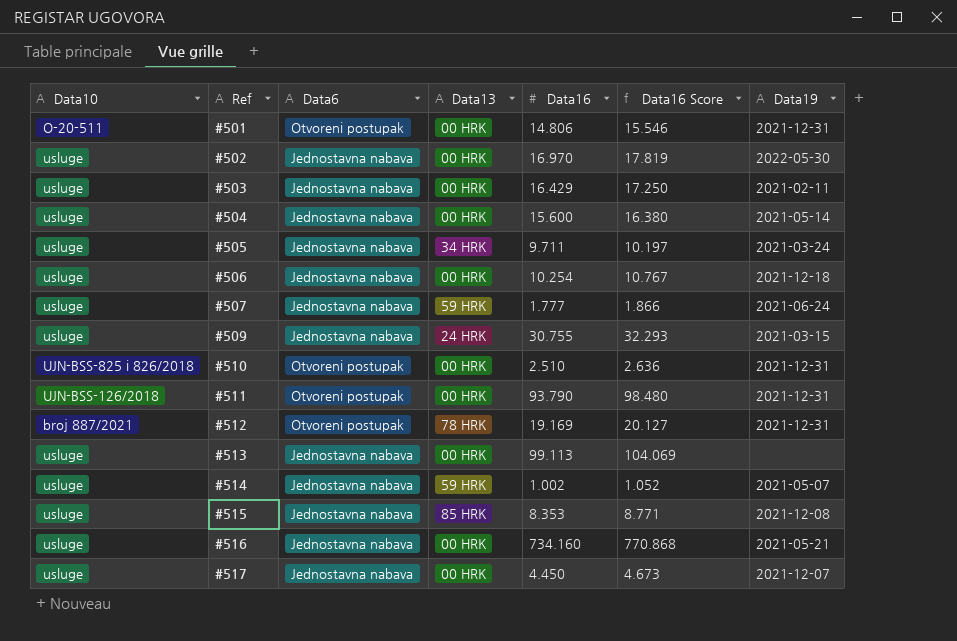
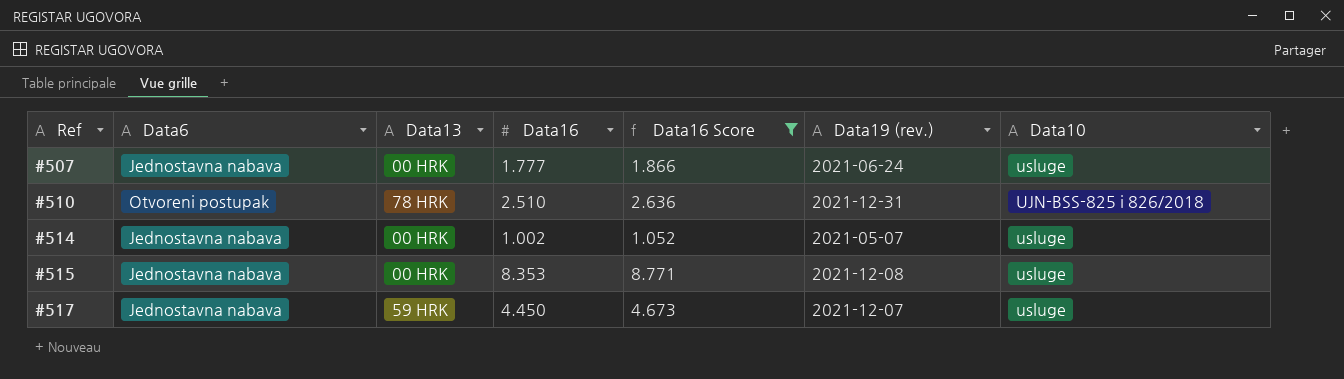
filter: none -> Data16 Score <= 8.771
column name: Data19 -> Data19 (rev.)
column Data10 | position: 1 -> 7
#507 | Data13: 59 HRK -> 00 HRK
#510 | Data13: 00 HRK -> 78 HRK
#514 | Data13: 59 HRK -> 00 HRK
#515 | Data13: 85 HRK -> 00 HRK
#517 | Data13: 00 HRK -> 59 HRK

